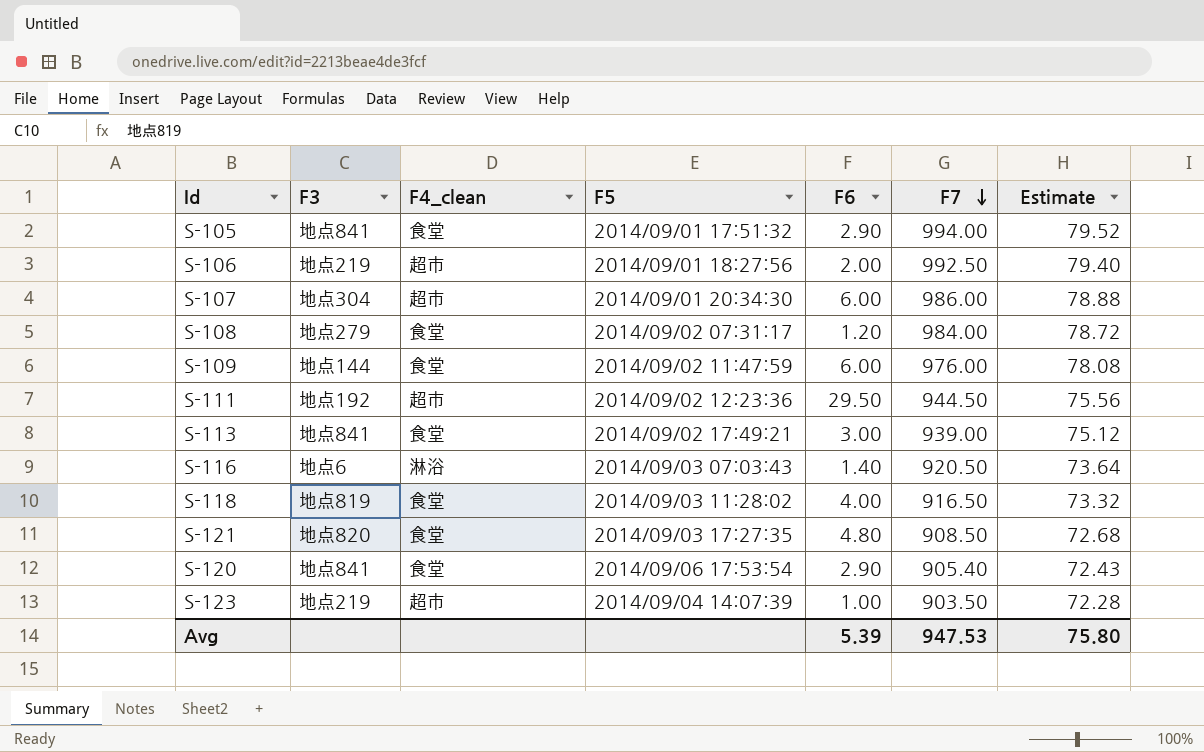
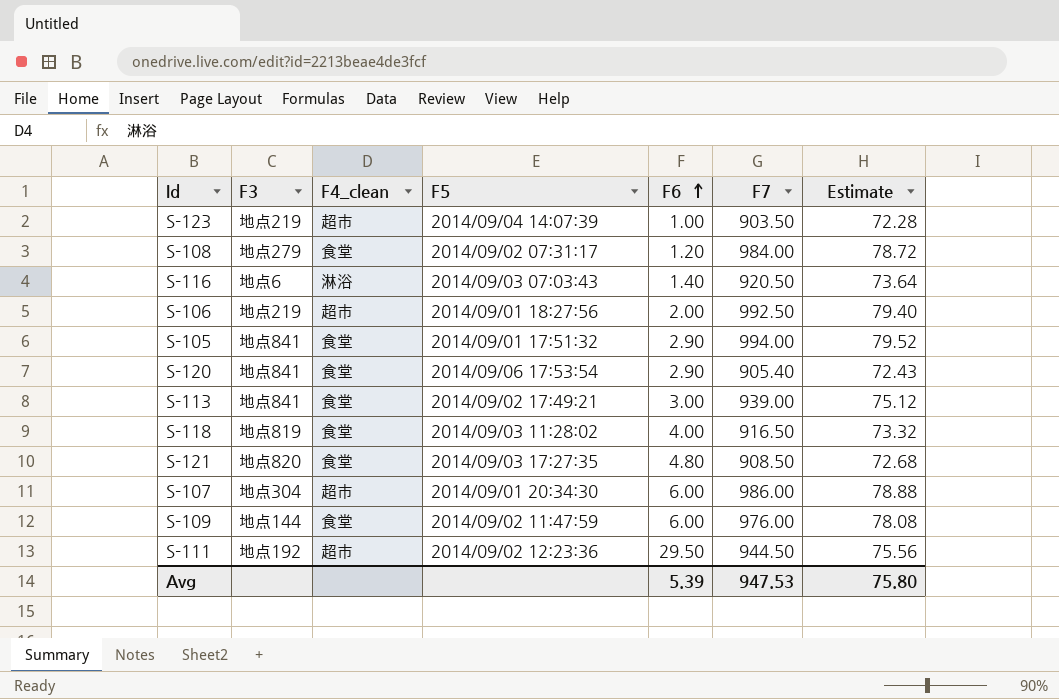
row order: F7 descending -> F6 ascending

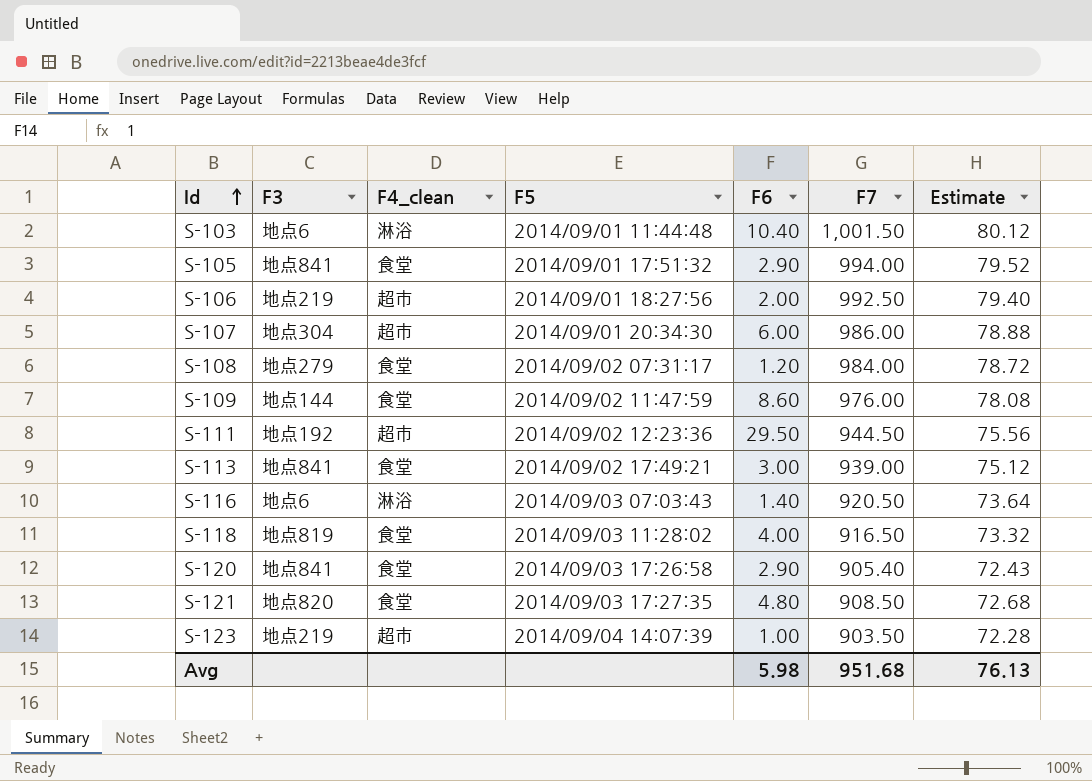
row order: F6 ascending -> Id ascending
row S-103: none -> 地点6 | 淋浴 | 2014/09/01 11:44:48 | 10.40 | 1,001.50 | 80.12
S-109 | F6: 6.00 -> 8.60
S-120 | F5: 2014/09/06 17:53:54 -> 2014/09/03 17:26:58
Avg | F6: 5.39 -> 5.98
Avg | F7: 947.53 -> 951.68
Avg | Estimate: 75.80 -> 76.13

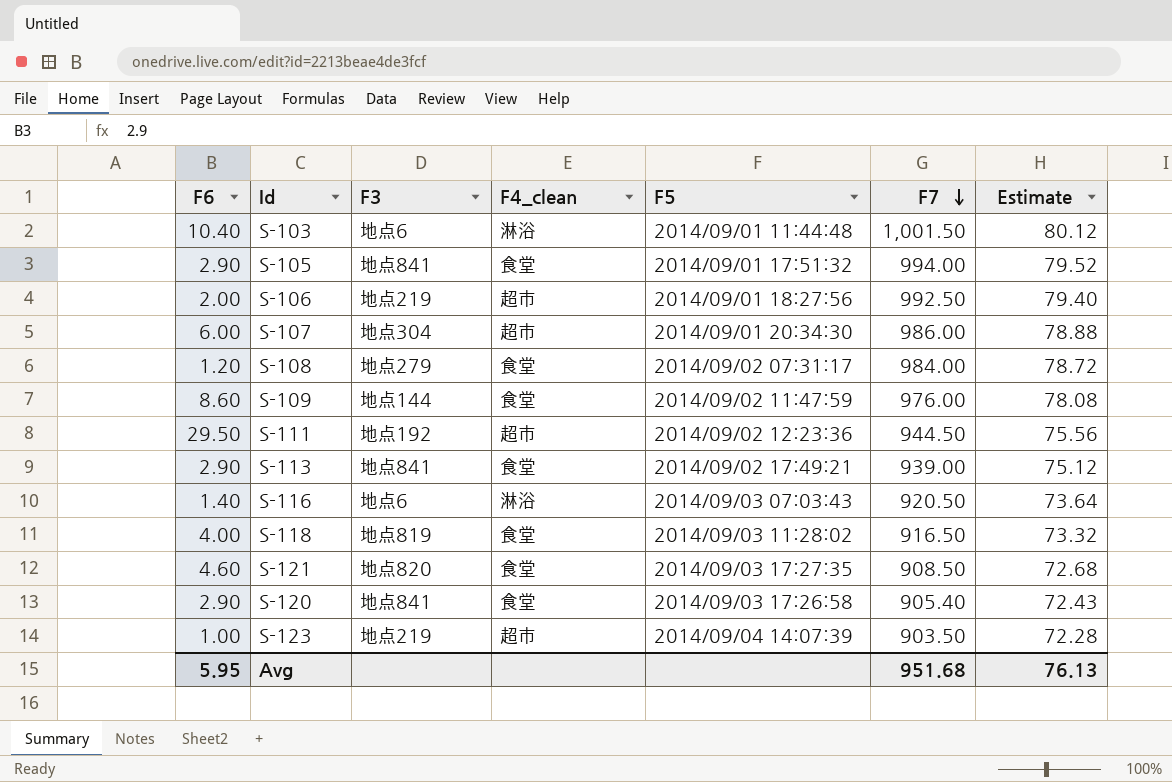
row order: Id ascending -> F7 descending
column F6 | position: 5 -> 1
S-113 | F6: 3.00 -> 2.90
S-121 | F6: 4.80 -> 4.60
Avg | F6: 5.98 -> 5.95

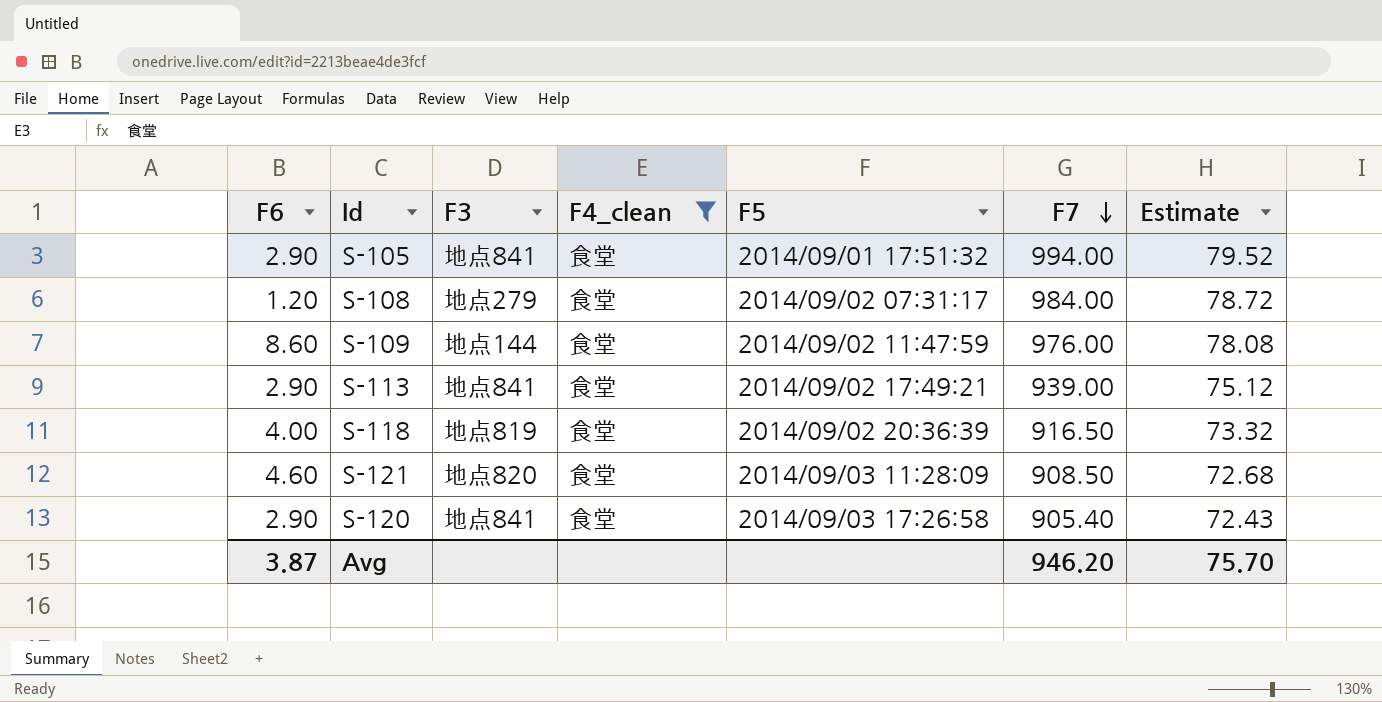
filter: none -> F4_clean = 食堂
S-118 | F5: 2014/09/03 11:28:02 -> 2014/09/02 20:36:39
S-121 | F5: 2014/09/03 17:27:35 -> 2014/09/03 11:28:09
Avg | F6: 5.95 -> 3.87
Avg | F7: 951.68 -> 946.20
Avg | Estimate: 76.13 -> 75.70

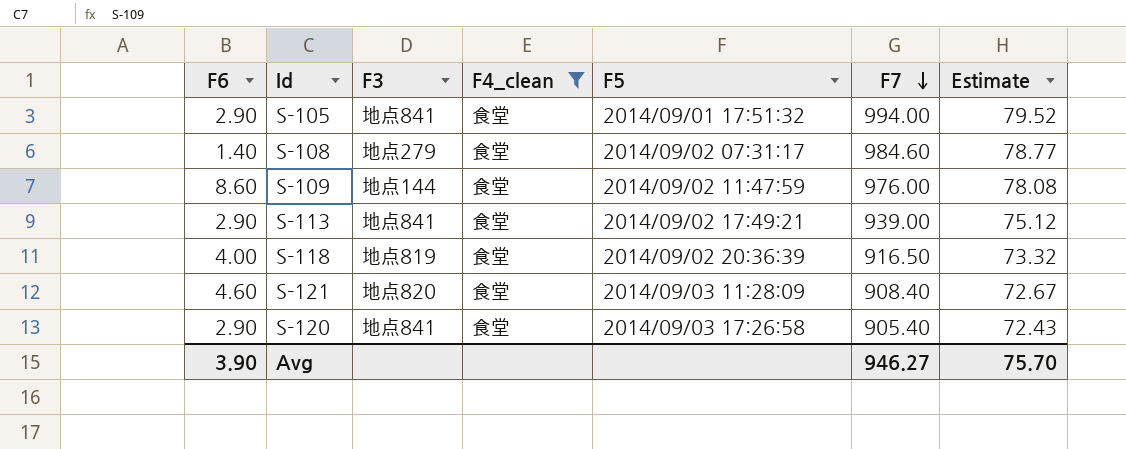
S-108 | F6: 1.20 -> 1.40
S-108 | F7: 984.00 -> 984.60
S-108 | Estimate: 78.72 -> 78.77
S-121 | F7: 908.50 -> 908.40
S-121 | Estimate: 72.68 -> 72.67
Avg | F6: 3.87 -> 3.90
Avg | F7: 946.20 -> 946.27

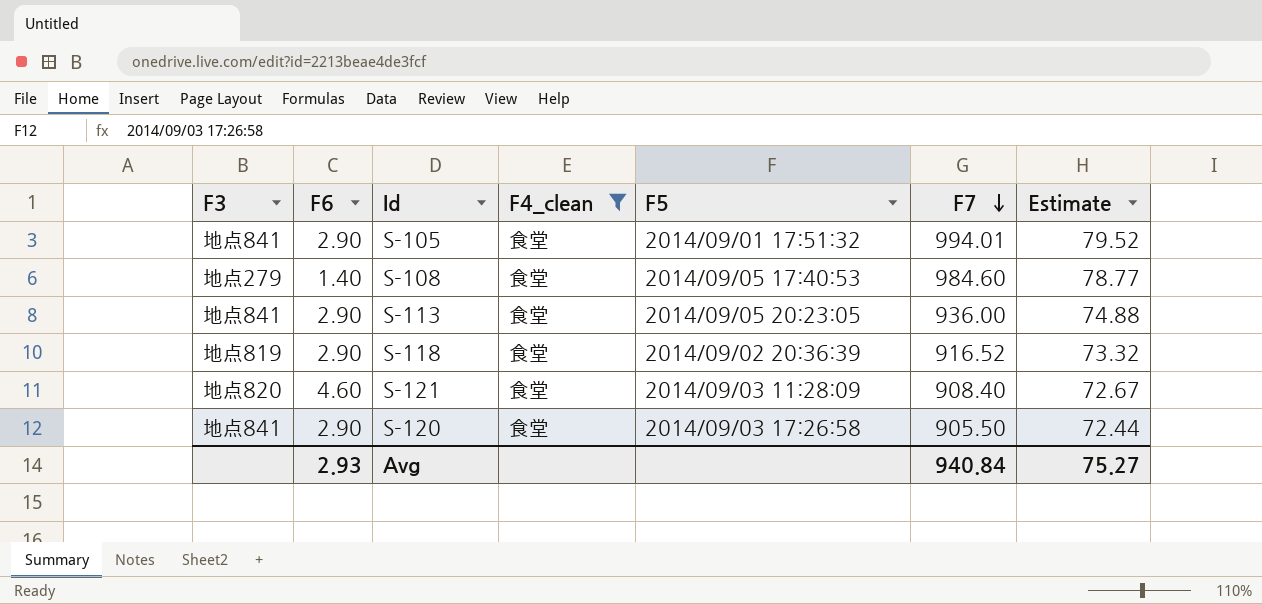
column F3 | position: 3 -> 1
row S-109: 8.60 | 地点144 | 食堂 | 2014/09/02 11:47:59 | 976.00 | 78.08 -> none
S-105 | F7: 994.00 -> 994.01
S-108 | F5: 2014/09/02 07:31:17 -> 2014/09/05 17:40:53
S-113 | F5: 2014/09/02 17:49:21 -> 2014/09/05 20:23:05
S-113 | F7: 939.00 -> 936.00
S-113 | Estimate: 75.12 -> 74.88
S-118 | F6: 4.00 -> 2.90
S-118 | F7: 916.50 -> 916.52
S-120 | F7: 905.40 -> 905.50
S-120 | Estimate: 72.43 -> 72.44
Avg | F6: 3.90 -> 2.93
Avg | F7: 946.27 -> 940.84
Avg | Estimate: 75.70 -> 75.27

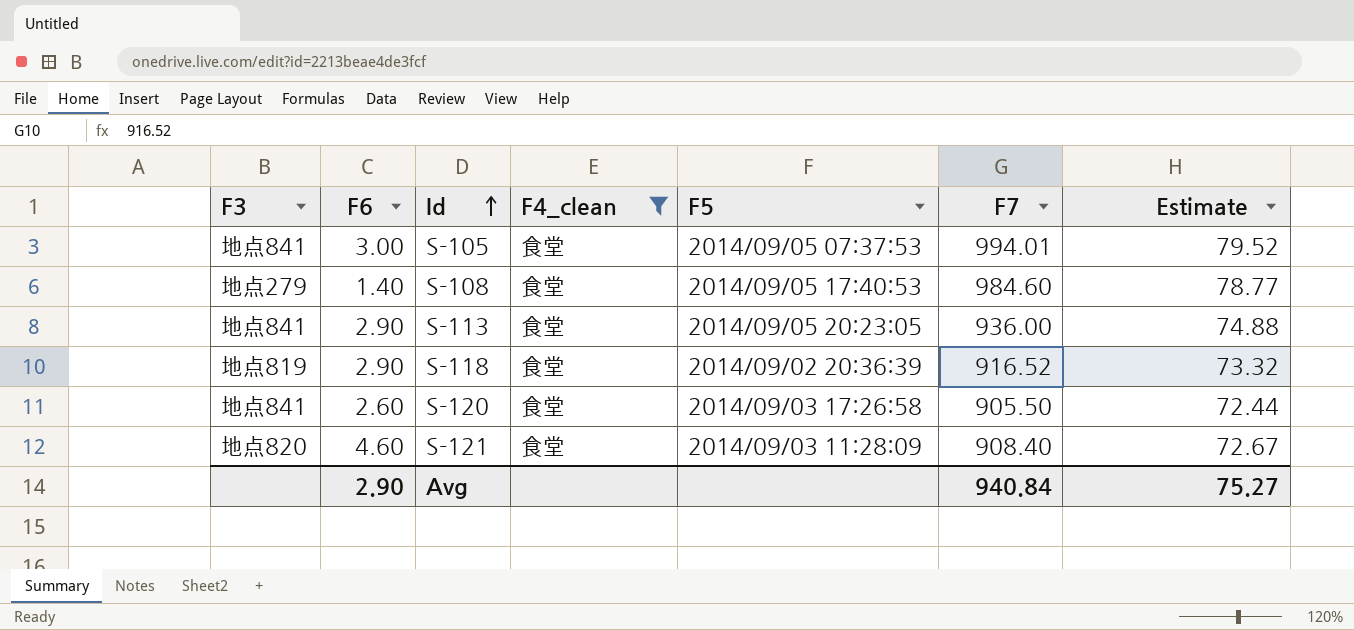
row order: F7 descending -> Id ascending
S-105 | F6: 2.90 -> 3.00
S-105 | F5: 2014/09/01 17:51:32 -> 2014/09/05 07:37:53
S-120 | F6: 2.90 -> 2.60
Avg | F6: 2.93 -> 2.90

